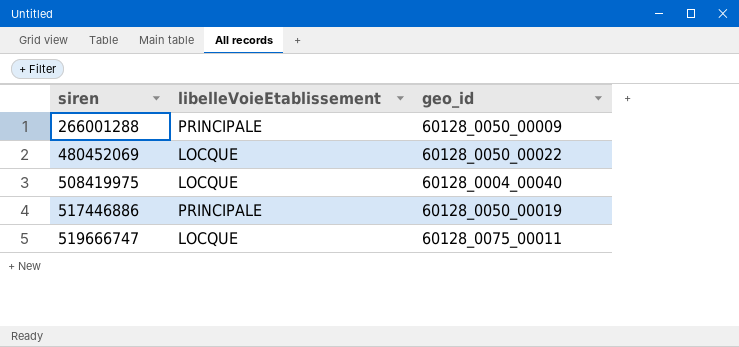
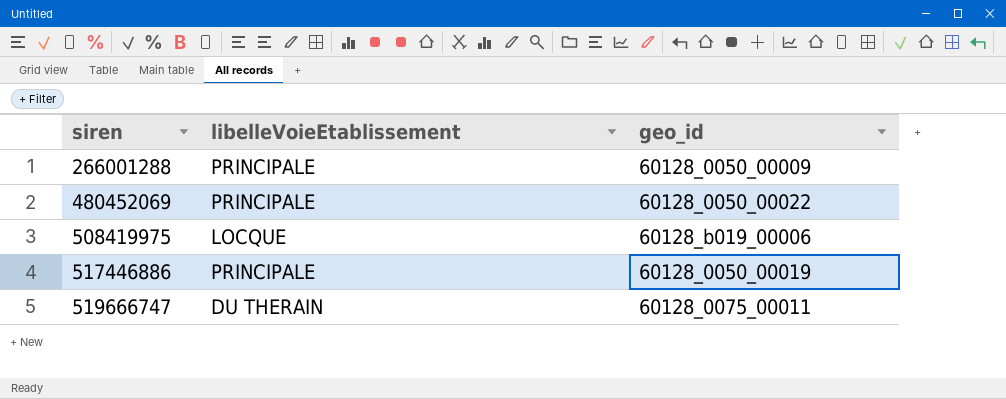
480452069 | libelleVoieEtablissement: LOCQUE -> PRINCIPALE
508419975 | geo_id: 60128_0004_00040 -> 60128_b019_00006
519666747 | libelleVoieEtablissement: LOCQUE -> DU THERAIN

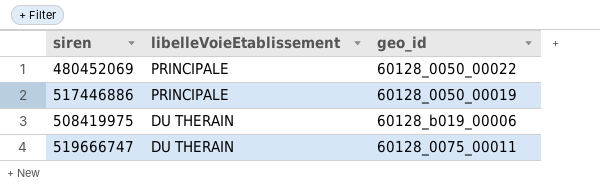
row order: siren ascending -> libelleVoieEtablissement descending
row 266001288: PRINCIPALE | 60128_0050_00009 -> none
508419975 | libelleVoieEtablissement: LOCQUE -> DU THERAIN

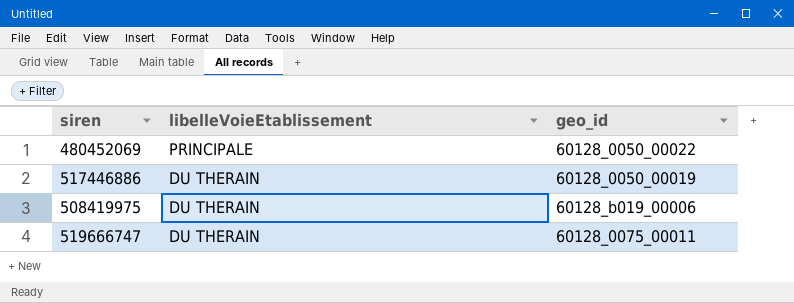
517446886 | libelleVoieEtablissement: PRINCIPALE -> DU THERAIN

